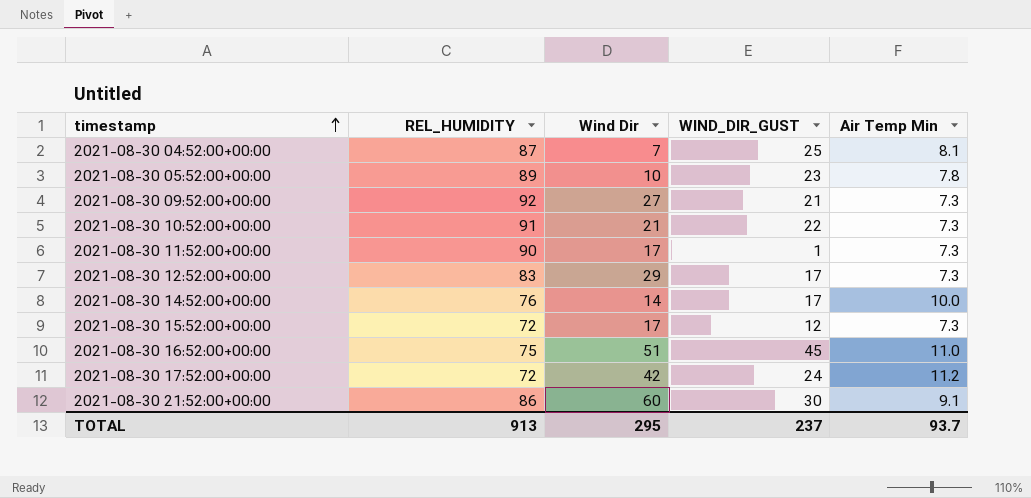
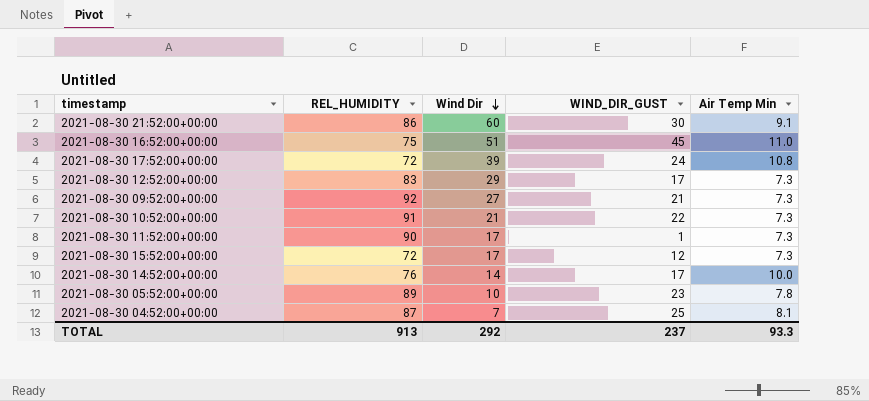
row order: timestamp ascending -> Wind Dir descending
2021-08-30 17:52:00+00:00 | Wind Dir: 42 -> 39
2021-08-30 17:52:00+00:00 | Air Temp Min: 11.2 -> 10.8
TOTAL | Wind Dir: 295 -> 292
TOTAL | Air Temp Min: 93.7 -> 93.3

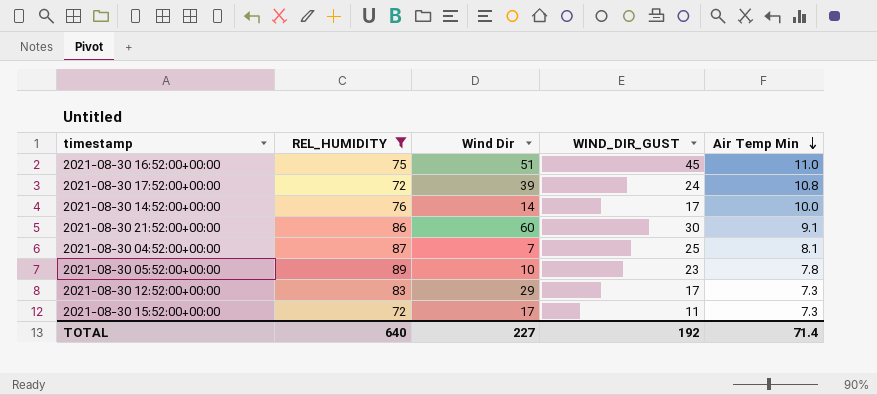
filter: none -> REL_HUMIDITY <= 89
row order: Wind Dir descending -> Air Temp Min descending
2021-08-30 15:52:00+00:00 | WIND_DIR_GUST: 12 -> 11
TOTAL | REL_HUMIDITY: 913 -> 640
TOTAL | Wind Dir: 292 -> 227
TOTAL | WIND_DIR_GUST: 237 -> 192
TOTAL | Air Temp Min: 93.3 -> 71.4

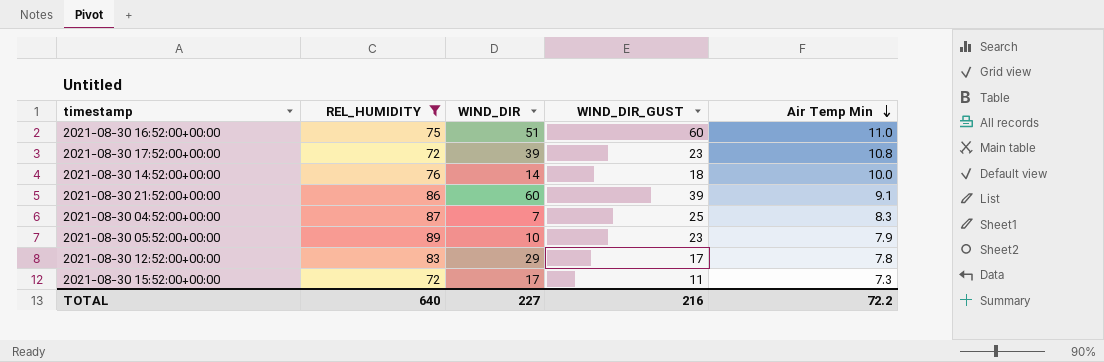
column name: Wind Dir -> WIND_DIR
2021-08-30 16:52:00+00:00 | WIND_DIR_GUST: 45 -> 60
2021-08-30 17:52:00+00:00 | WIND_DIR_GUST: 24 -> 23
2021-08-30 14:52:00+00:00 | WIND_DIR_GUST: 17 -> 18
2021-08-30 21:52:00+00:00 | WIND_DIR_GUST: 30 -> 39
2021-08-30 04:52:00+00:00 | Air Temp Min: 8.1 -> 8.3
2021-08-30 05:52:00+00:00 | Air Temp Min: 7.8 -> 7.9
2021-08-30 12:52:00+00:00 | Air Temp Min: 7.3 -> 7.8
TOTAL | WIND_DIR_GUST: 192 -> 216
TOTAL | Air Temp Min: 71.4 -> 72.2

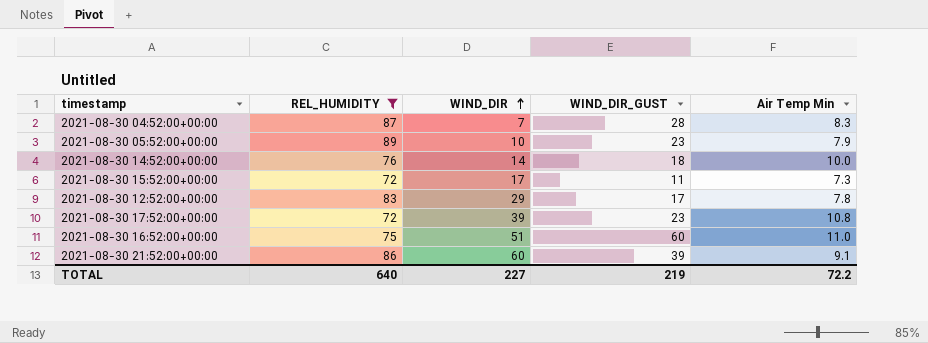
row order: Air Temp Min descending -> WIND_DIR ascending
2021-08-30 04:52:00+00:00 | WIND_DIR_GUST: 25 -> 28
TOTAL | WIND_DIR_GUST: 216 -> 219

